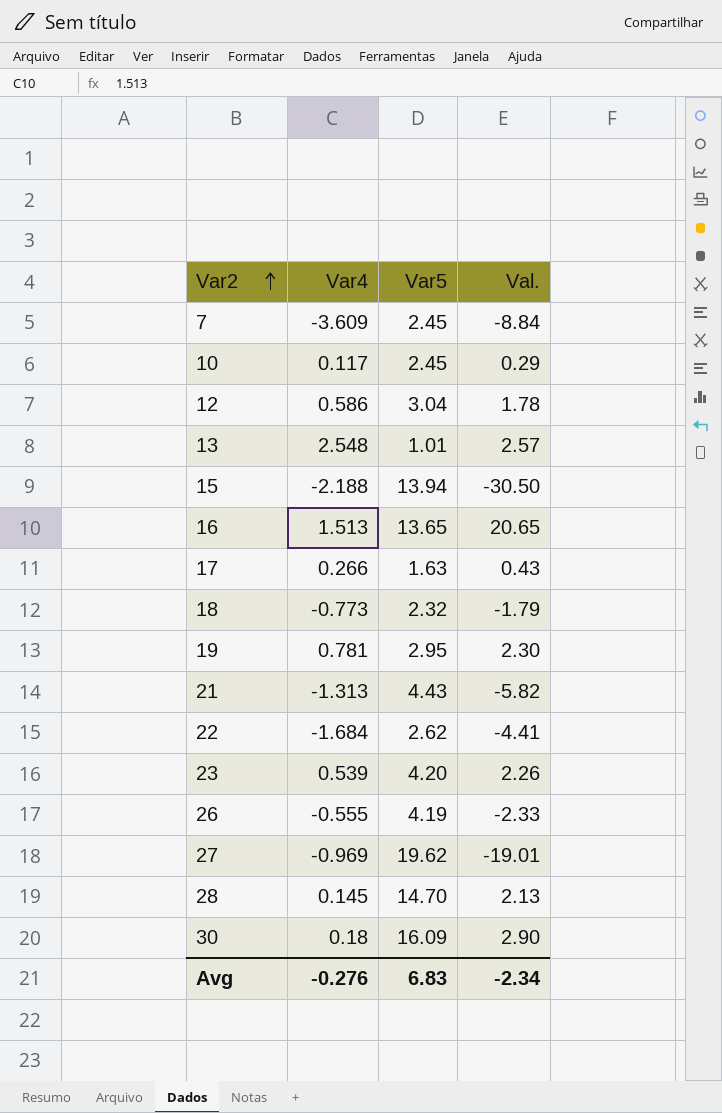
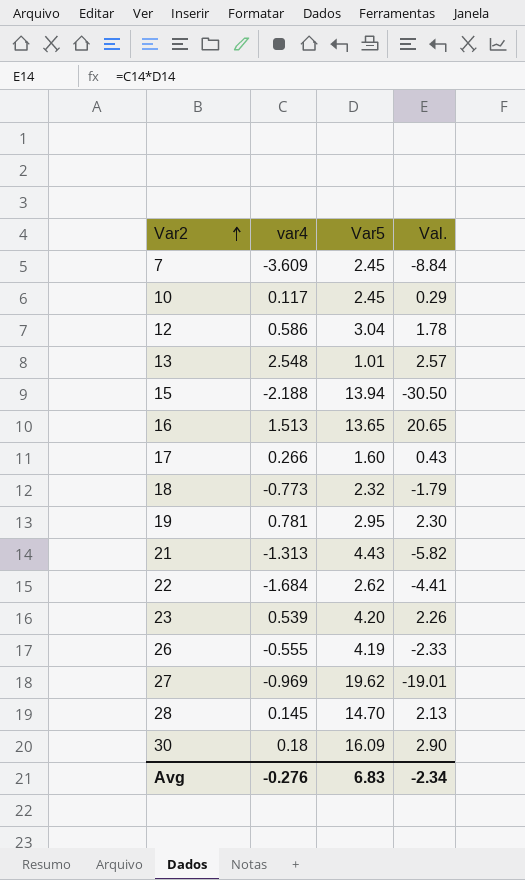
column name: Var4 -> var4
17 | Var5: 1.63 -> 1.60

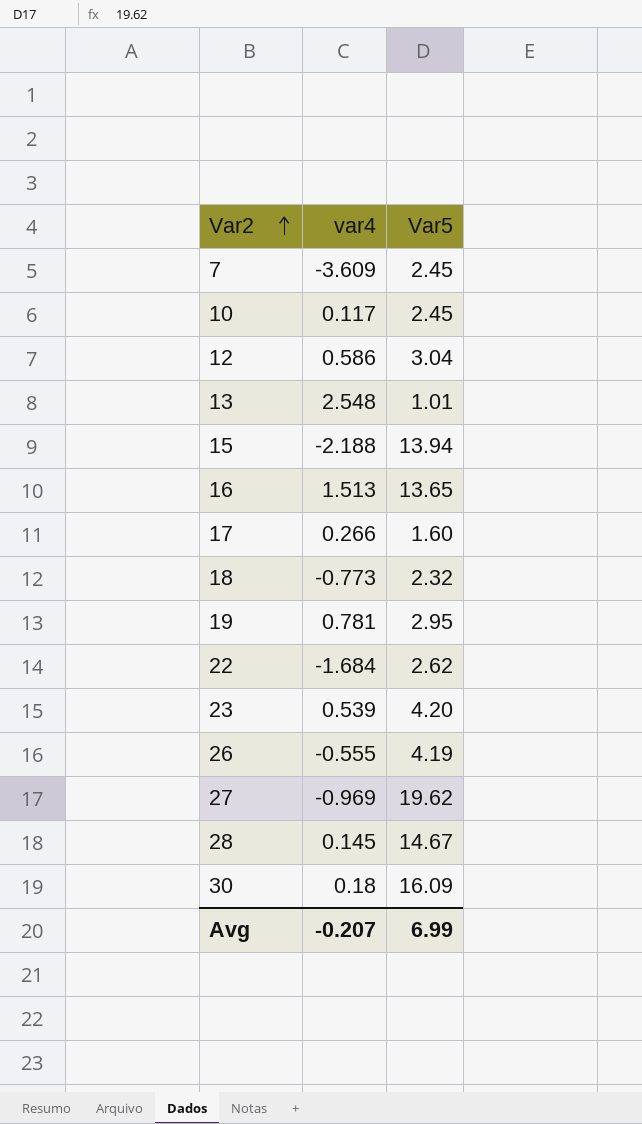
column Val. | formula: [var4] * [Var5] -> none
row 21: -1.313 | 4.43 | -5.82 -> none
28 | Var5: 14.70 -> 14.67
Avg | var4: -0.276 -> -0.207
Avg | Var5: 6.83 -> 6.99

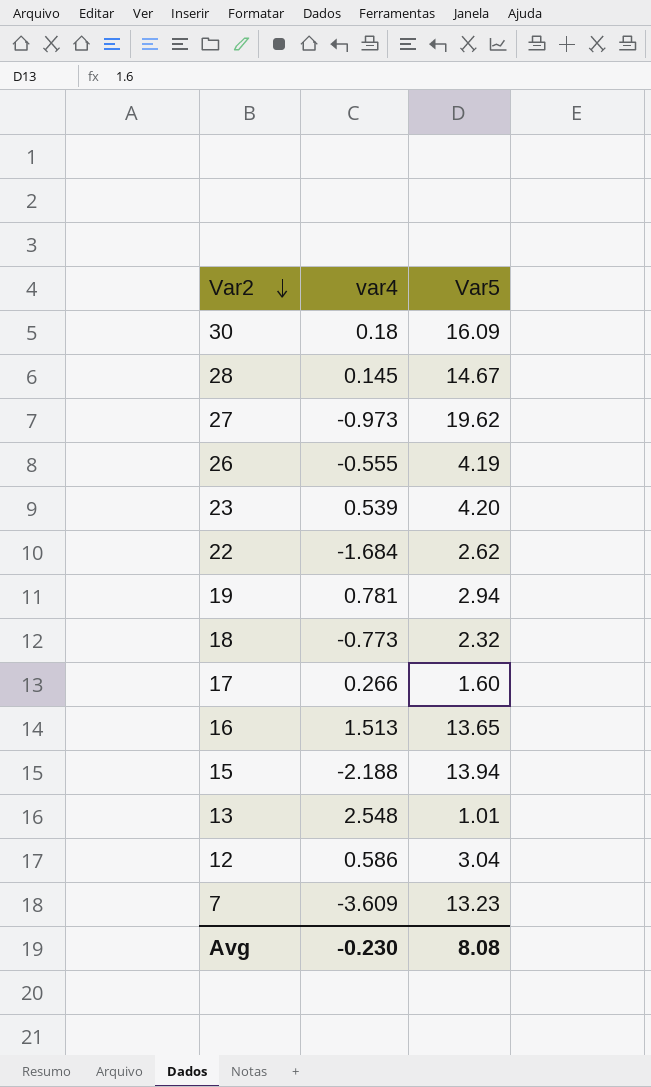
row order: Var2 ascending -> Var2 descending
row 10: 0.117 | 2.45 -> none
27 | var4: -0.969 -> -0.973
19 | Var5: 2.95 -> 2.94
7 | Var5: 2.45 -> 13.23
Avg | var4: -0.207 -> -0.230
Avg | Var5: 6.99 -> 8.08

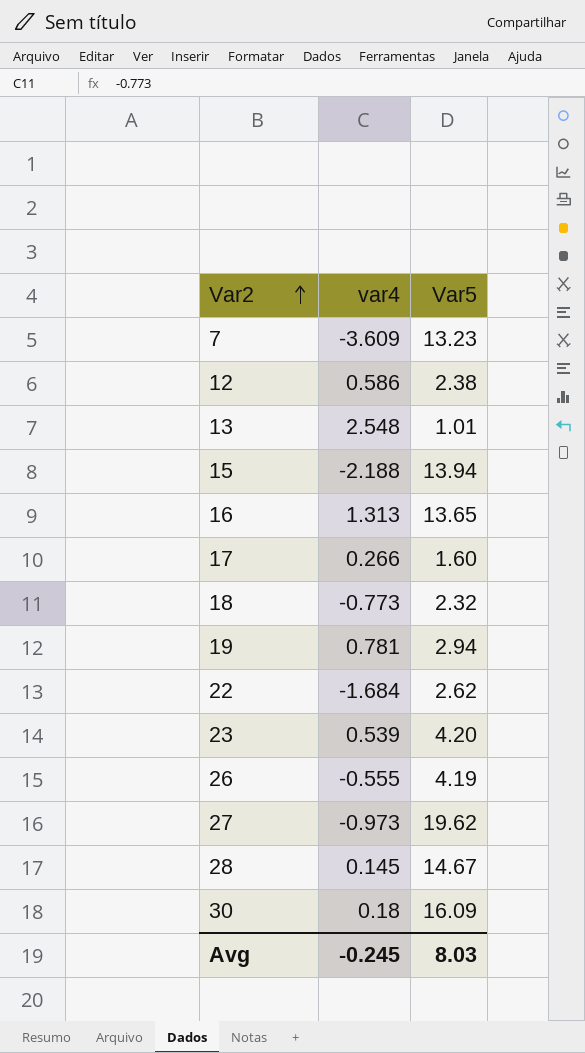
row order: Var2 descending -> Var2 ascending
12 | Var5: 3.04 -> 2.38
16 | var4: 1.513 -> 1.313
Avg | var4: -0.230 -> -0.245
Avg | Var5: 8.08 -> 8.03

